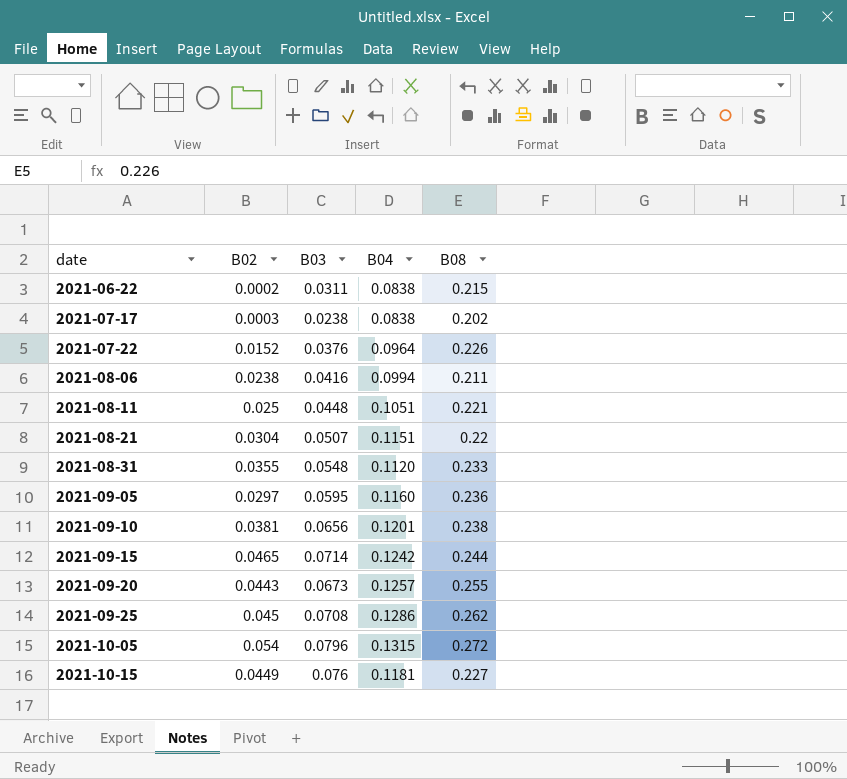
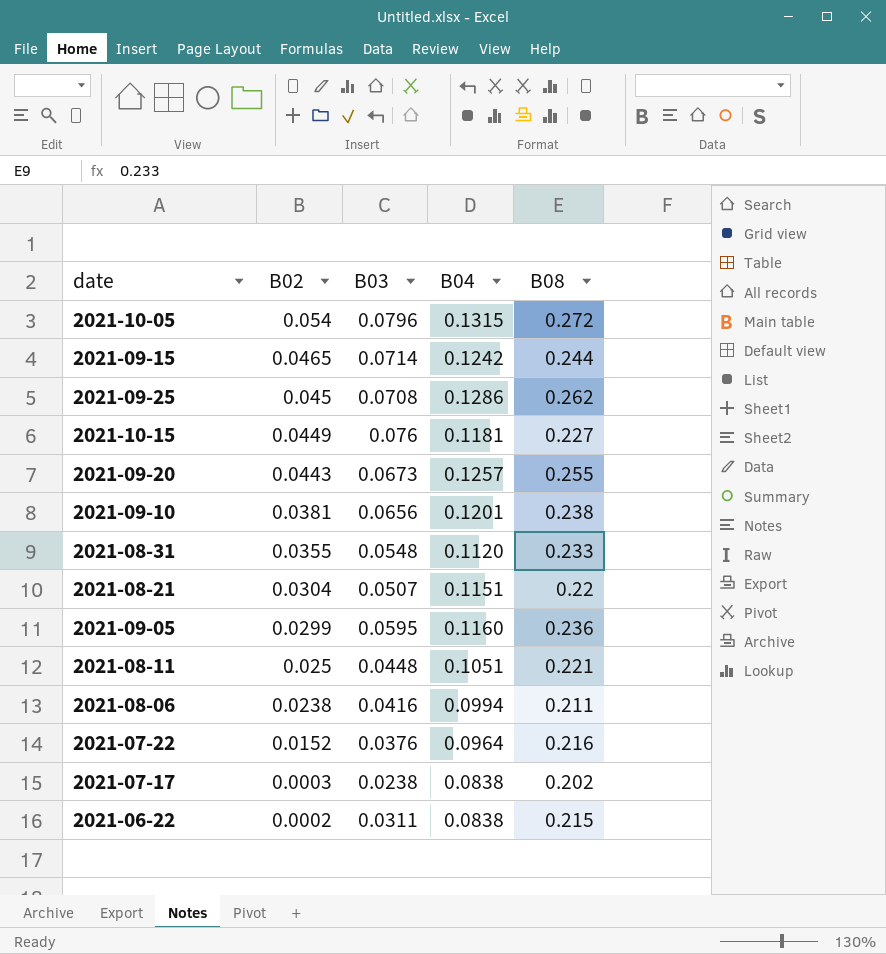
row order: date ascending -> B02 descending
2021-09-05 | B02: 0.0297 -> 0.0299
2021-07-22 | B08: 0.226 -> 0.216

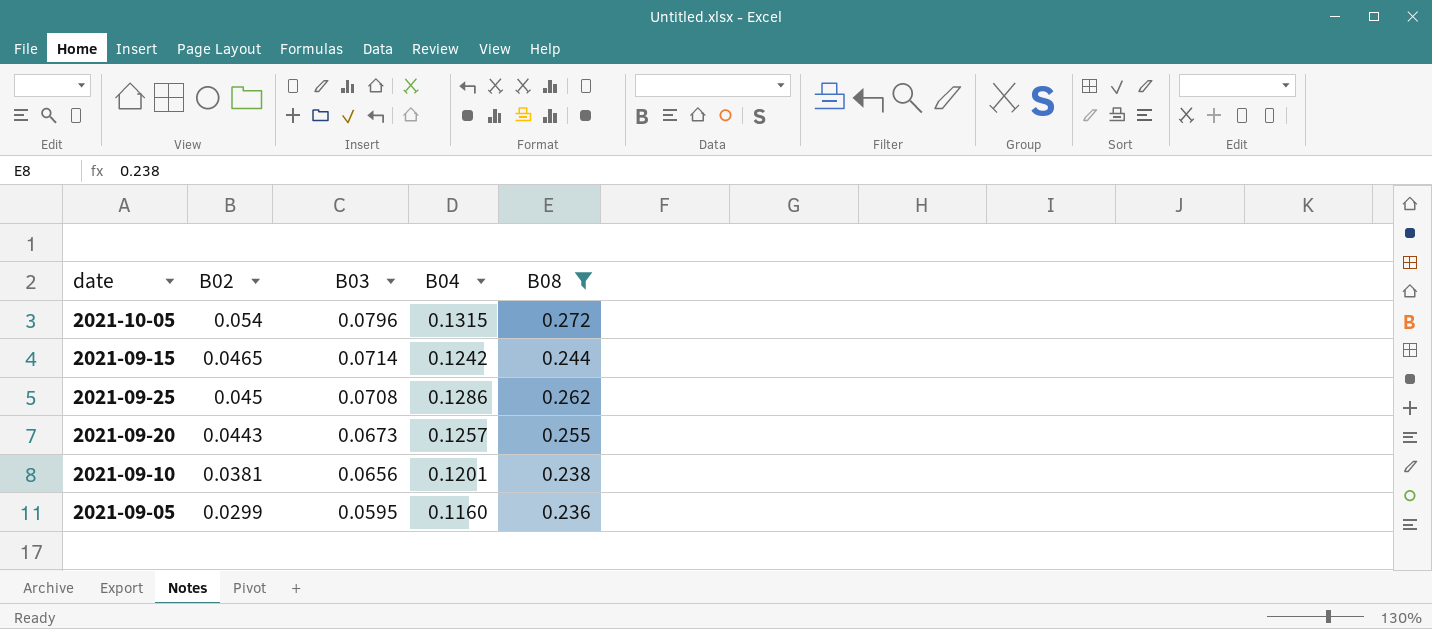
filter: none -> B08 >= 0.236

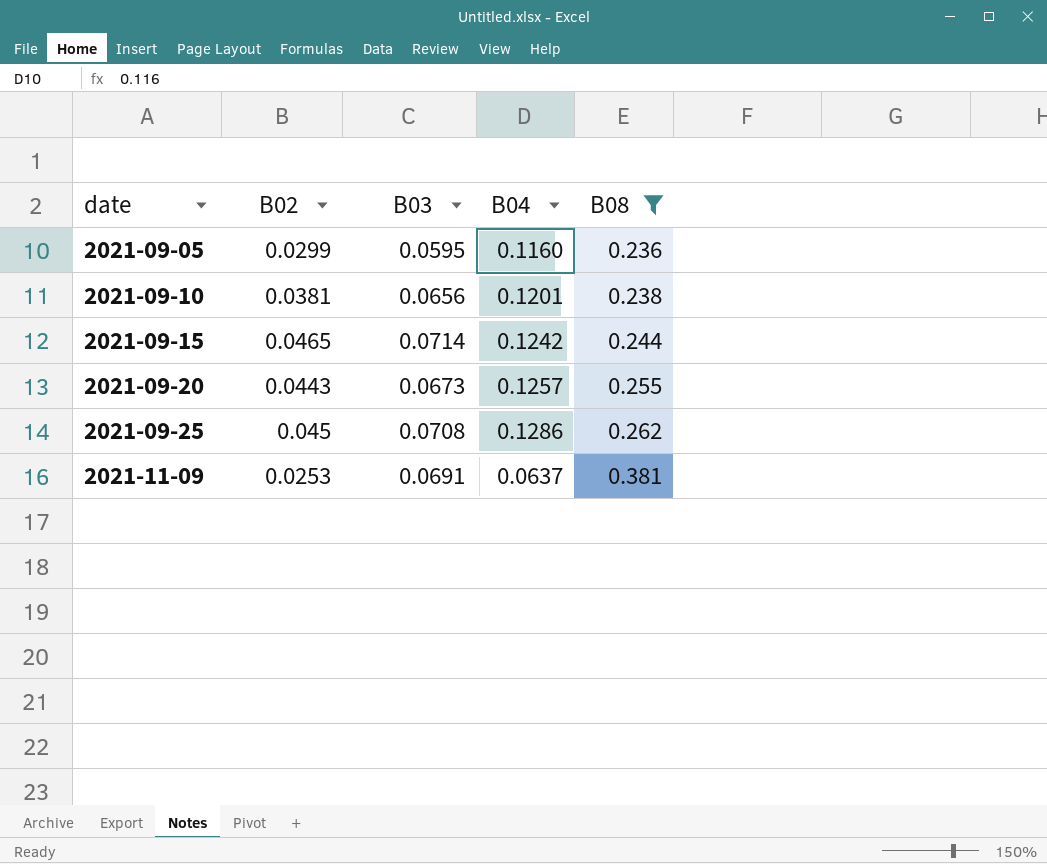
row order: B02 descending -> date ascending
row 2021-10-05: 0.054 | 0.0796 | 0.1315 | 0.272 -> none
row 2021-11-09: none -> 0.0253 | 0.0691 | 0.0637 | 0.381

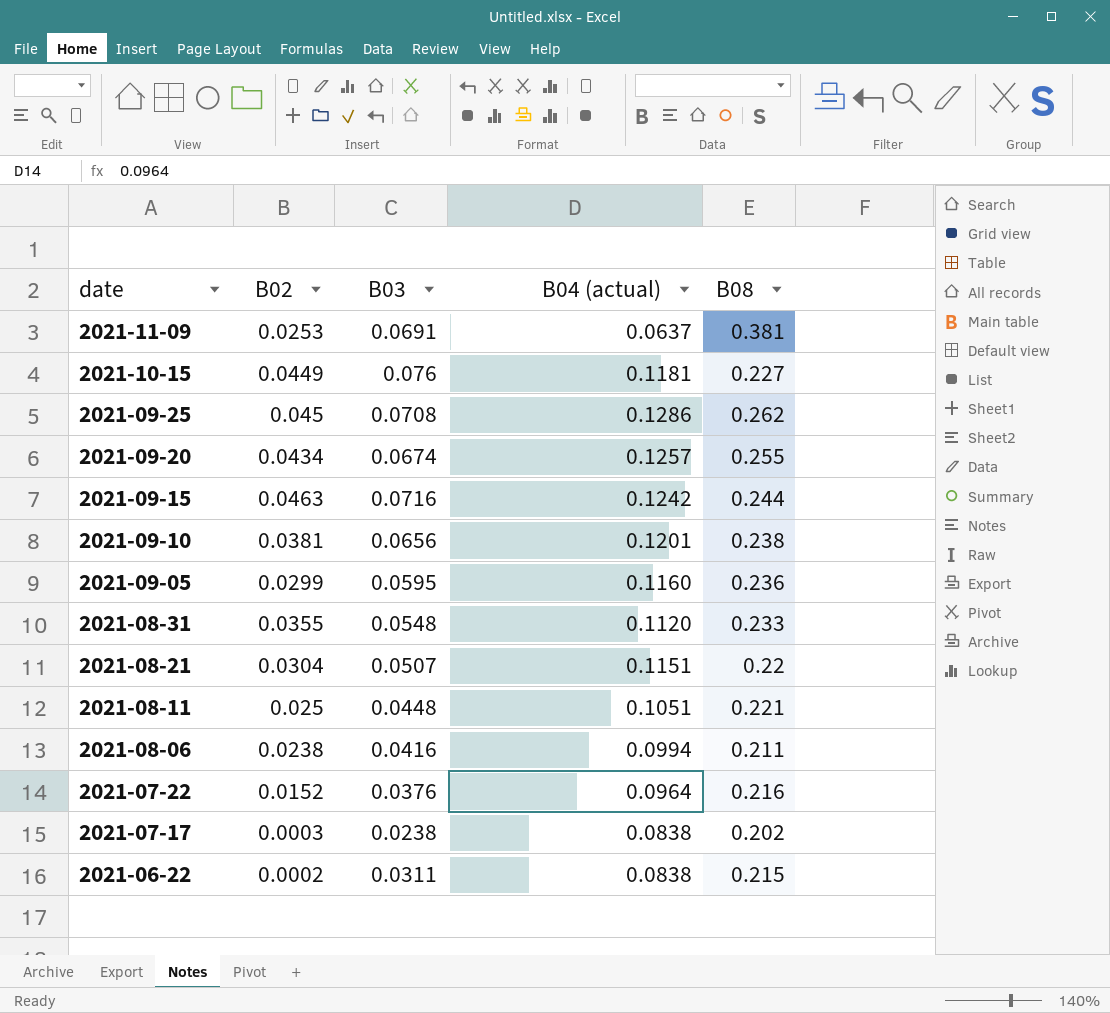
filter: B08 >= 0.236 -> none
row order: date ascending -> date descending
column name: B04 -> B04 (actual)
2021-09-20 | B02: 0.0443 -> 0.0434
2021-09-20 | B03: 0.0673 -> 0.0674
2021-09-15 | B02: 0.0465 -> 0.0463
2021-09-15 | B03: 0.0714 -> 0.0716

